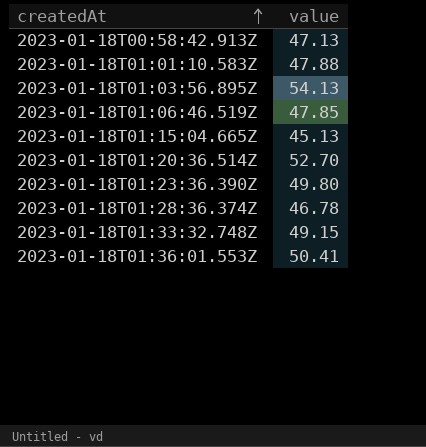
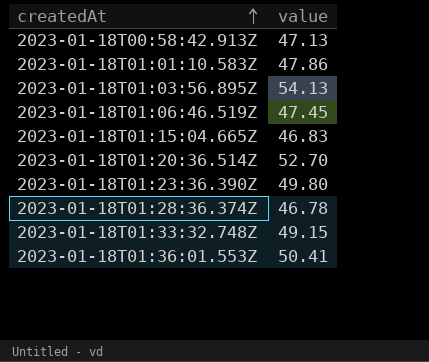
2023-01-18T01:01:10.583Z | value: 47.88 -> 47.86
2023-01-18T01:06:46.519Z | value: 47.85 -> 47.45
2023-01-18T01:15:04.665Z | value: 45.13 -> 46.83

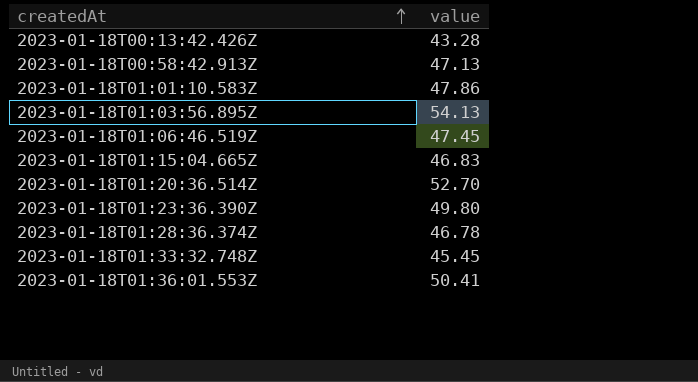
row 2023-01-18T00:13:42.426Z: none -> 43.28
2023-01-18T01:33:32.748Z | value: 49.15 -> 45.45

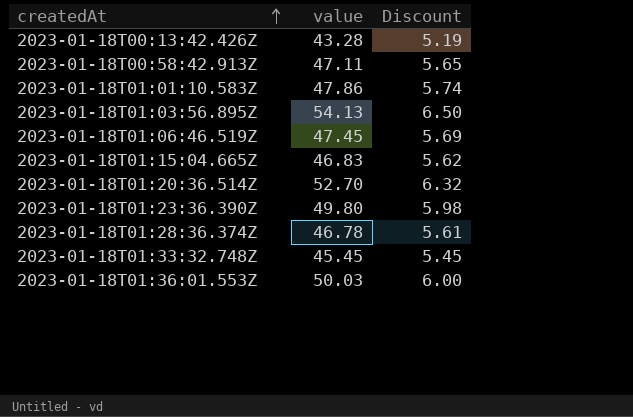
column Discount | formula: none -> [value] * 0.12
2023-01-18T00:58:42.913Z | value: 47.13 -> 47.11
2023-01-18T01:36:01.553Z | value: 50.41 -> 50.03

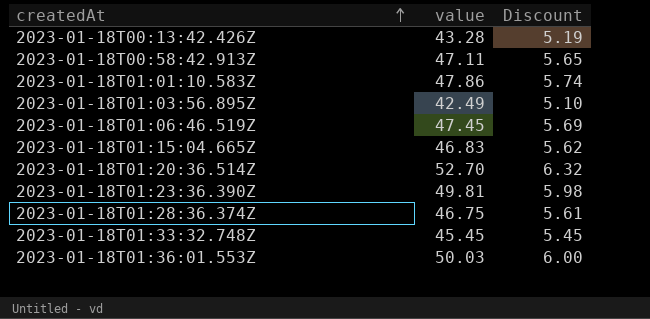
2023-01-18T01:03:56.895Z | value: 54.13 -> 42.49
2023-01-18T01:03:56.895Z | Discount: 6.50 -> 5.10
2023-01-18T01:23:36.390Z | value: 49.80 -> 49.81
2023-01-18T01:28:36.374Z | value: 46.78 -> 46.75

